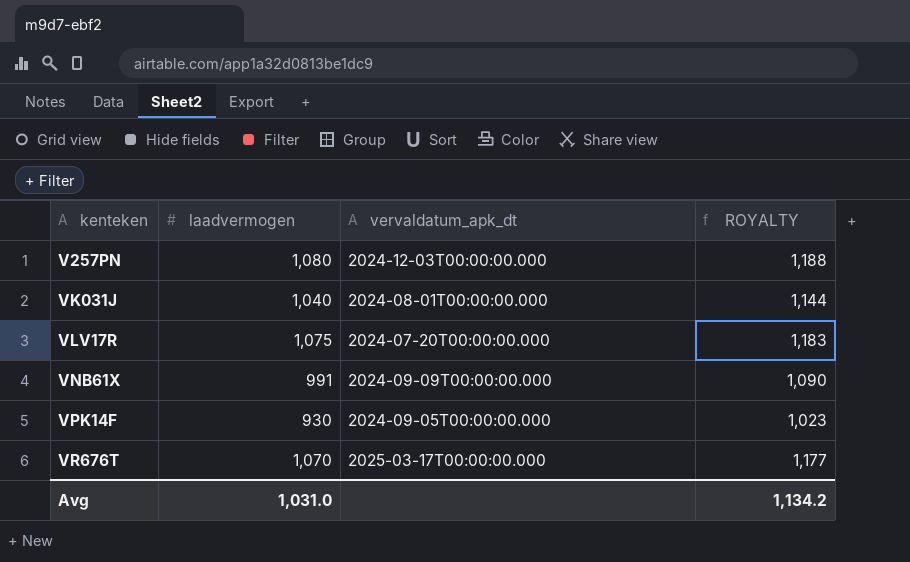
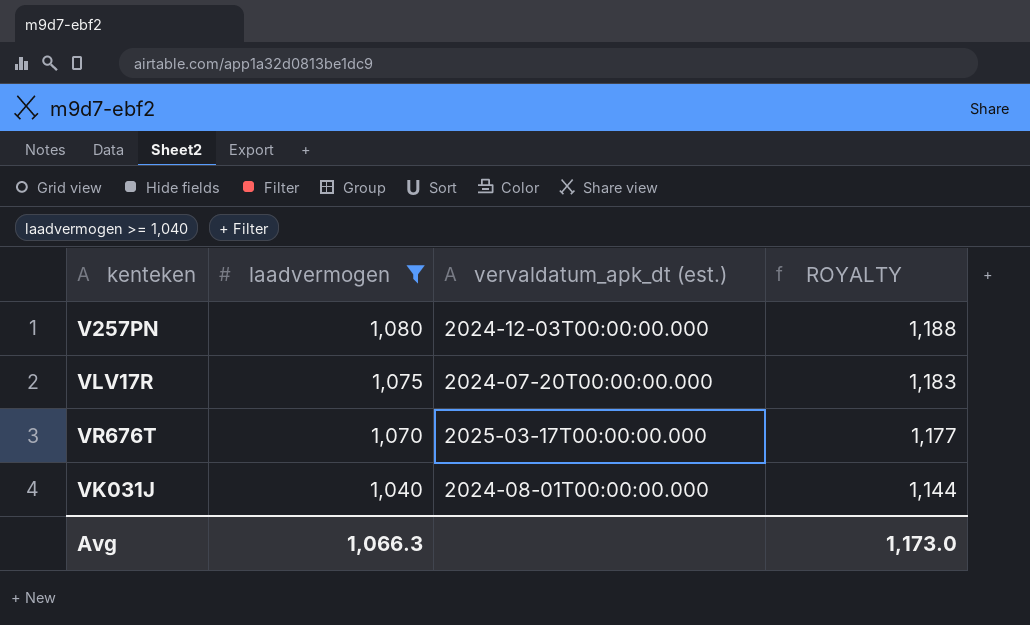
filter: none -> laadvermogen >= 1,040
row order: kenteken ascending -> laadvermogen descending
column name: vervaldatum_apk_dt -> vervaldatum_apk_dt (est.)
Avg | laadvermogen: 1,031.0 -> 1,066.3
Avg | ROYALTY: 1,134.2 -> 1,173.0

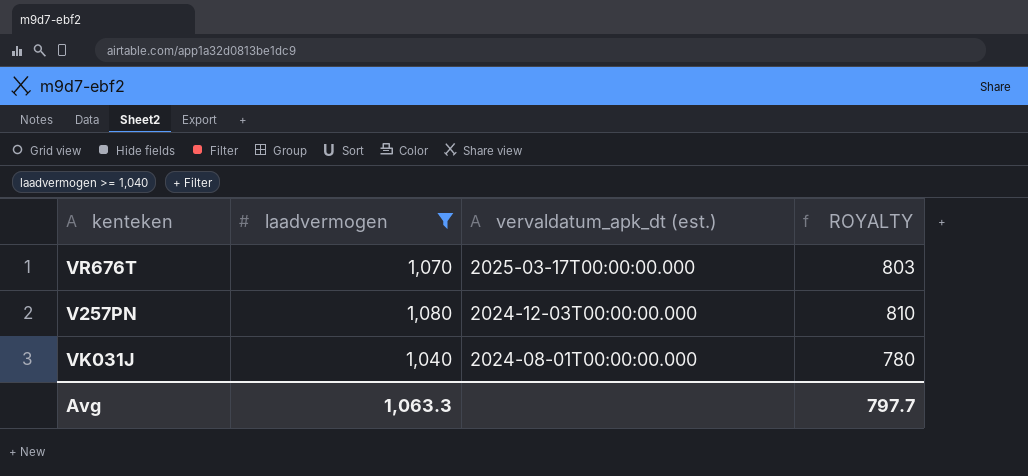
row order: laadvermogen descending -> vervaldatum_apk_dt (est.) descending
column ROYALTY | formula: [laadvermogen] * 1.1 -> [laadvermogen] * 0.75
row VLV17R: 1,075 | 2024-07-20T00:00:00.000 | 1,183 -> none
Avg | laadvermogen: 1,066.3 -> 1,063.3
Avg | ROYALTY: 1,173.0 -> 797.7

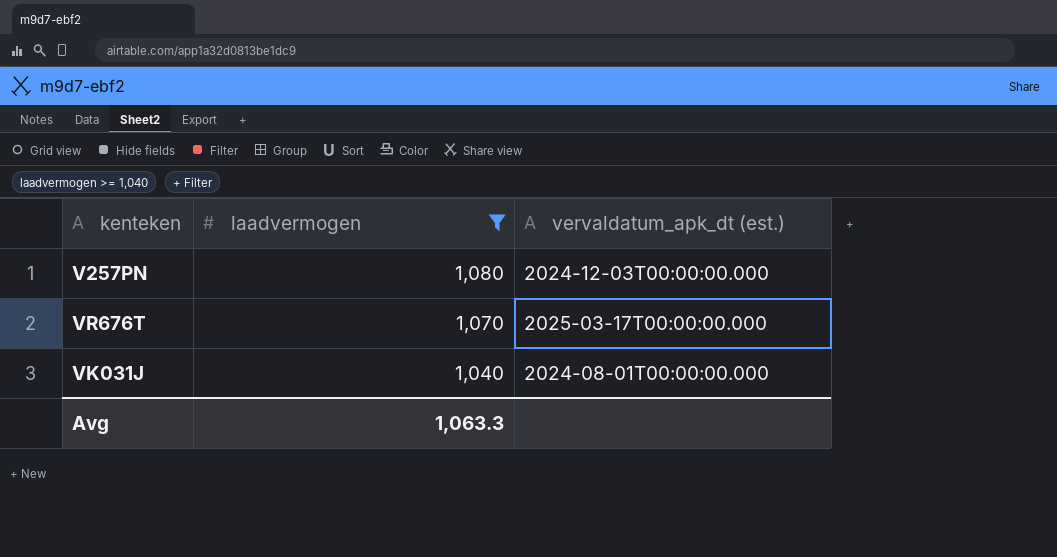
row order: vervaldatum_apk_dt (est.) descending -> laadvermogen descending
column ROYALTY | formula: [laadvermogen] * 0.75 -> none

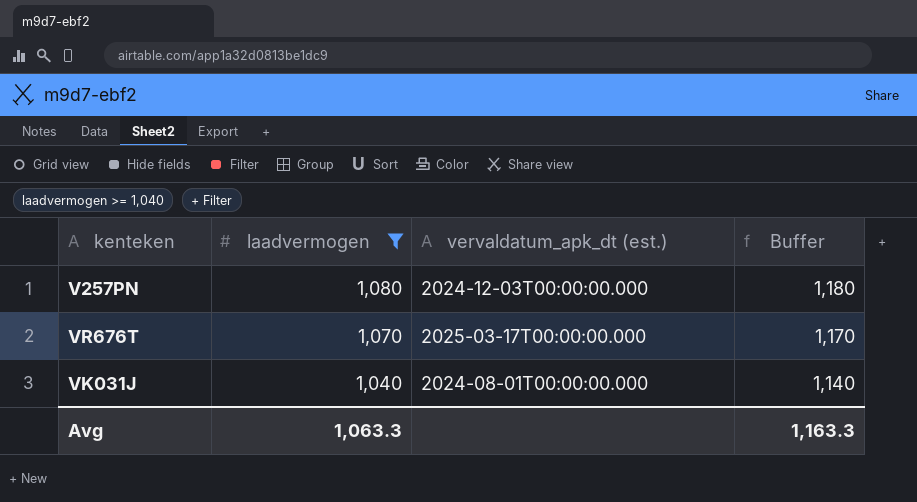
column Buffer | formula: none -> [laadvermogen] + 100

